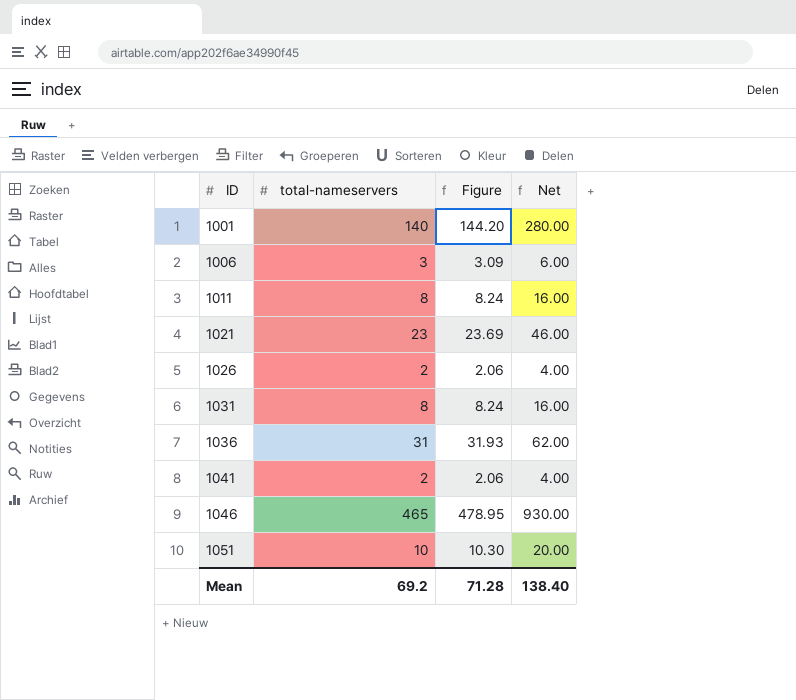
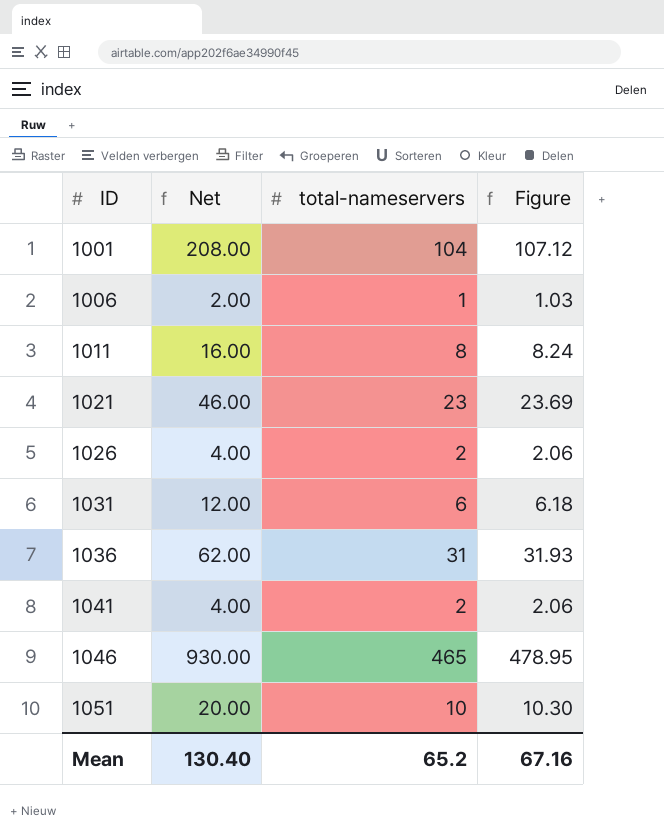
column Net | position: 4 -> 2
1001 | Net: 280.00 -> 208.00
1001 | total-nameservers: 140 -> 104
1001 | Figure: 144.20 -> 107.12
1006 | Net: 6.00 -> 2.00
1006 | total-nameservers: 3 -> 1
1006 | Figure: 3.09 -> 1.03
1031 | Net: 16.00 -> 12.00
1031 | total-nameservers: 8 -> 6
1031 | Figure: 8.24 -> 6.18
Mean | Net: 138.40 -> 130.40
Mean | total-nameservers: 69.2 -> 65.2
Mean | Figure: 71.28 -> 67.16

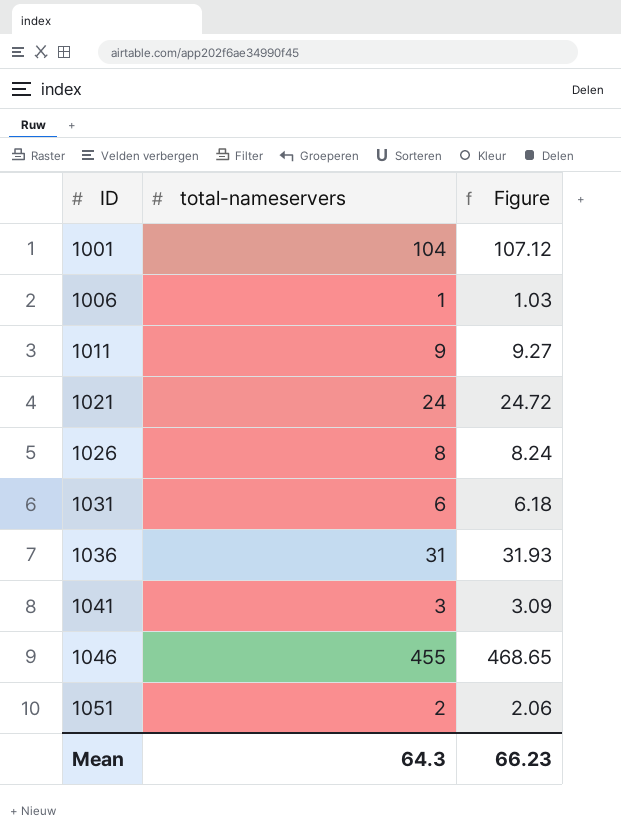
column Net | formula: [total-nameservers] * 2 -> none
1011 | total-nameservers: 8 -> 9
1011 | Figure: 8.24 -> 9.27
1021 | total-nameservers: 23 -> 24
1021 | Figure: 23.69 -> 24.72
1026 | total-nameservers: 2 -> 8
1026 | Figure: 2.06 -> 8.24
1041 | total-nameservers: 2 -> 3
1041 | Figure: 2.06 -> 3.09
1046 | total-nameservers: 465 -> 455
1046 | Figure: 478.95 -> 468.65
1051 | total-nameservers: 10 -> 2
1051 | Figure: 10.30 -> 2.06
Mean | total-nameservers: 65.2 -> 64.3
Mean | Figure: 67.16 -> 66.23

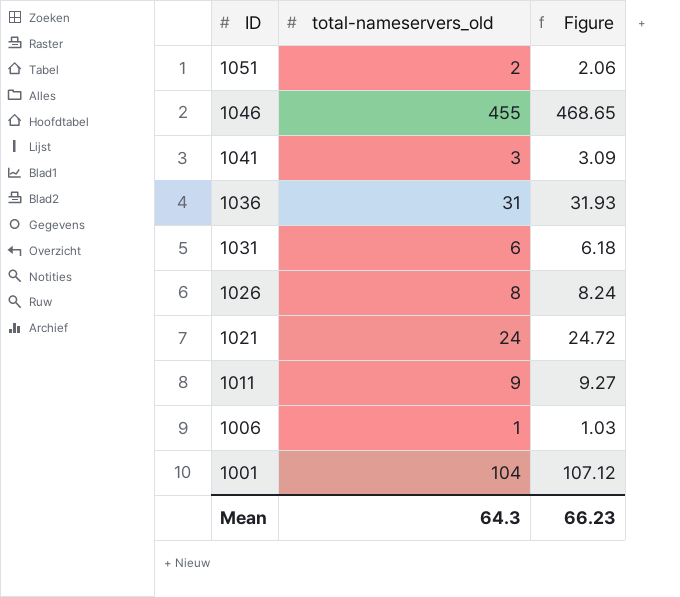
row order: ID ascending -> ID descending
column name: total-nameservers -> total-nameservers_old

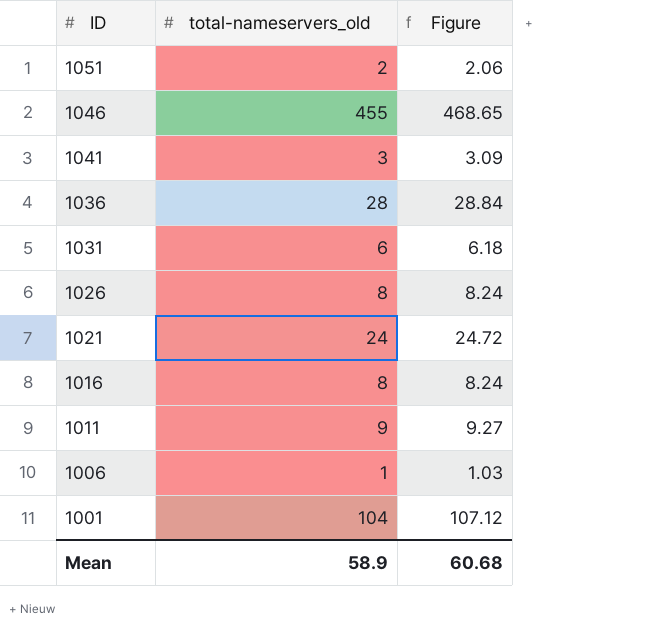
1036 | total-nameservers_old: 31 -> 28
1036 | Figure: 31.93 -> 28.84
row 1016: none -> 8 | 8.24
Mean | total-nameservers_old: 64.3 -> 58.9
Mean | Figure: 66.23 -> 60.68

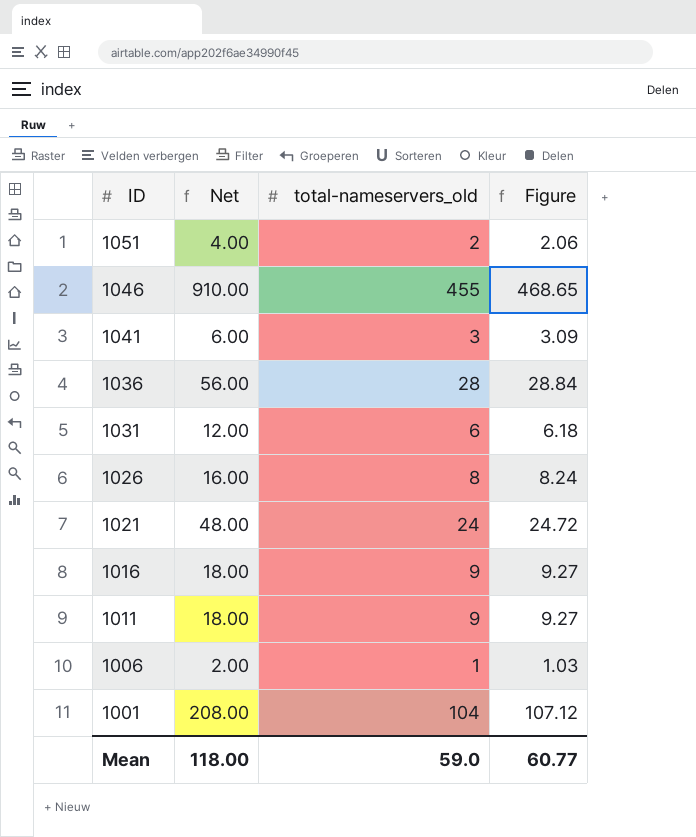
column Net | formula: none -> [total-nameservers_old] * 2
1016 | total-nameservers_old: 8 -> 9
1016 | Figure: 8.24 -> 9.27
Mean | total-nameservers_old: 58.9 -> 59.0
Mean | Figure: 60.68 -> 60.77

